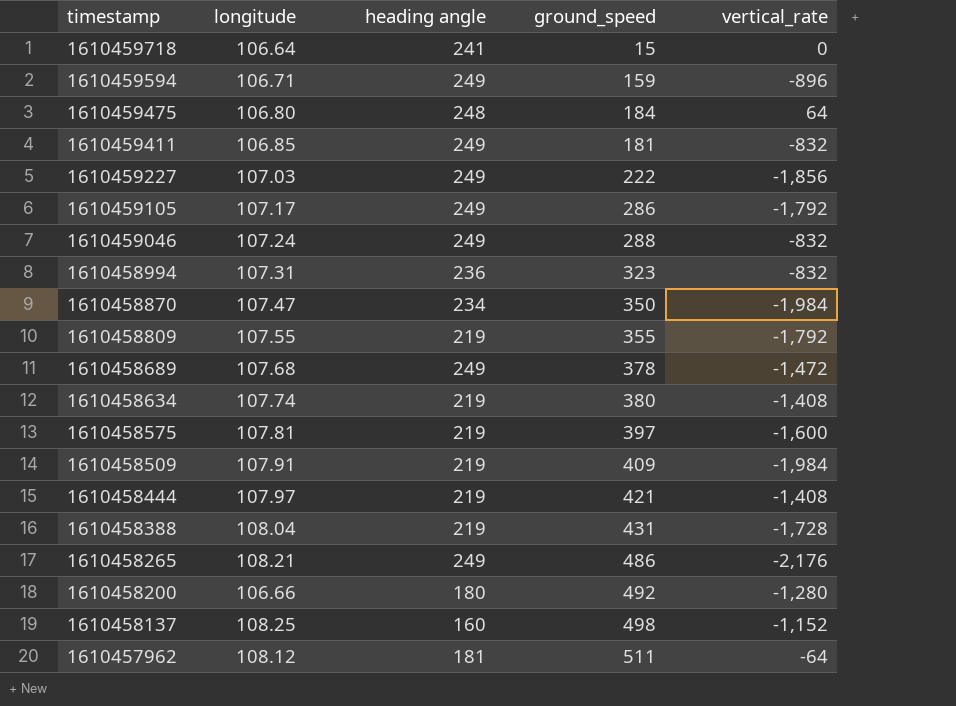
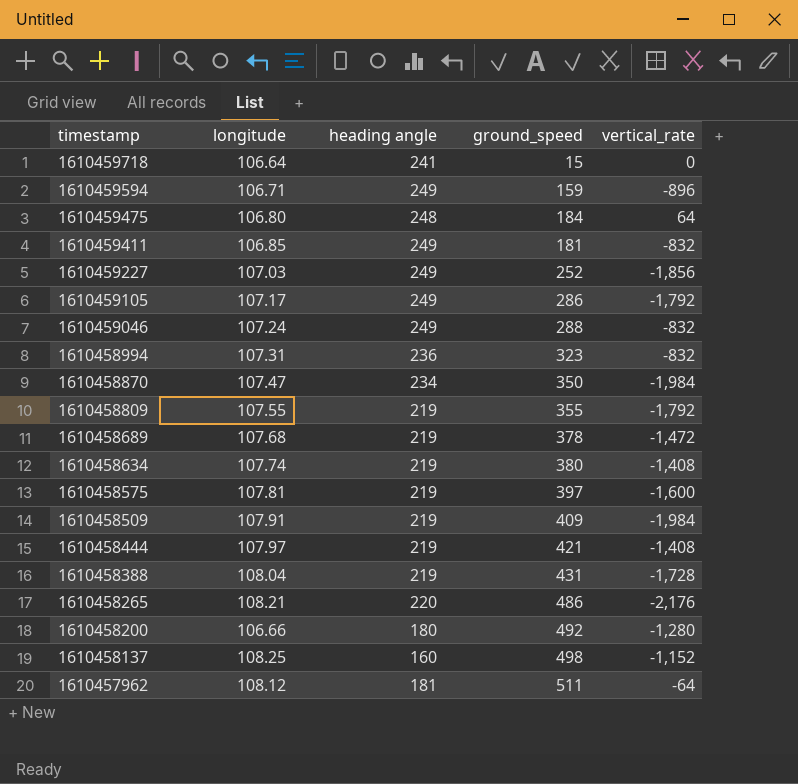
1610459227 | ground_speed: 222 -> 252
1610458689 | heading angle: 249 -> 219
1610458265 | heading angle: 249 -> 220

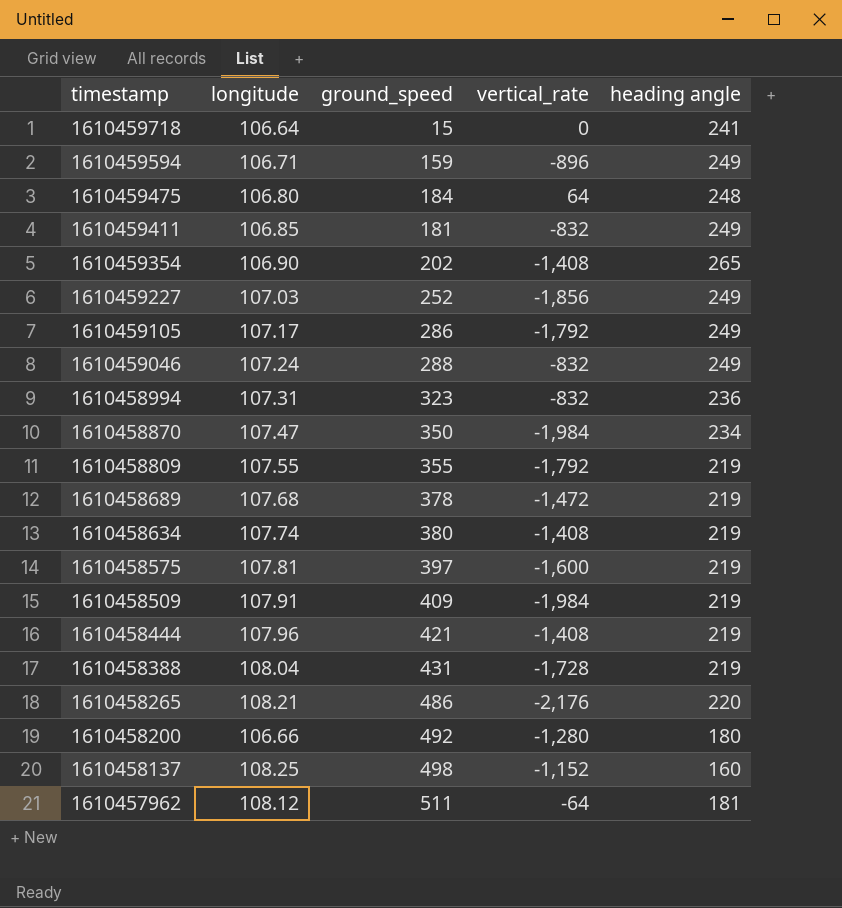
column heading angle | position: 3 -> 5
row 1610459354: none -> 106.90 | 202 | -1,408 | 265
1610458444 | longitude: 107.97 -> 107.96

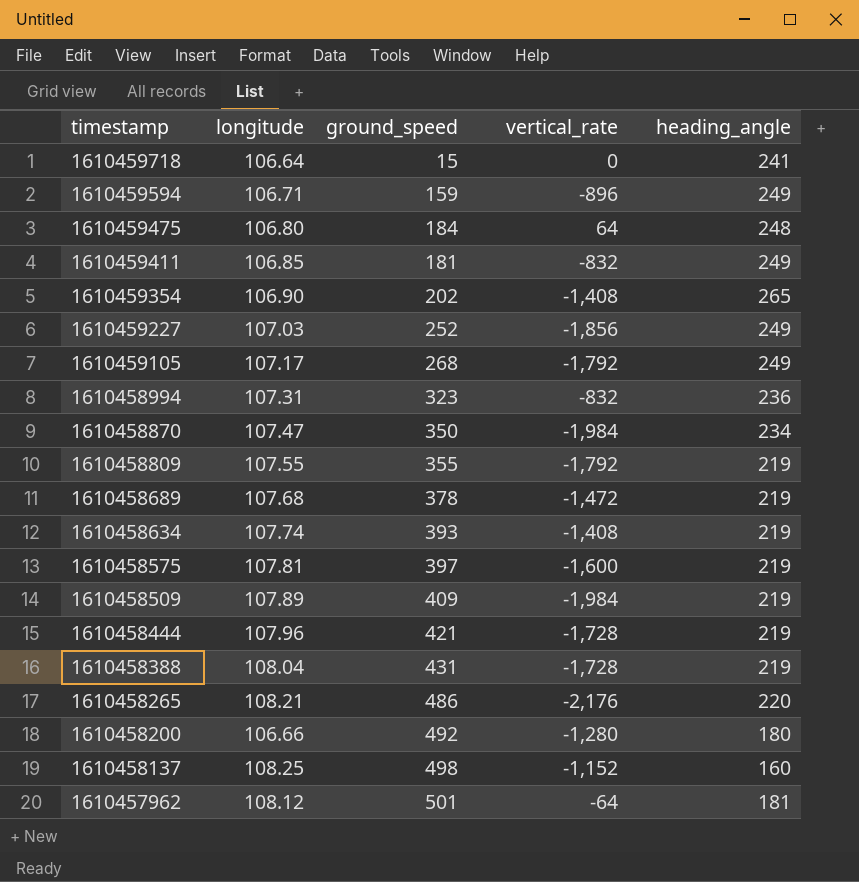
column name: heading angle -> heading_angle
row 1610459046: 107.24 | 288 | -832 | 249 -> none
1610459105 | ground_speed: 286 -> 268
1610458634 | ground_speed: 380 -> 393
1610458509 | longitude: 107.91 -> 107.89
1610458444 | vertical_rate: -1,408 -> -1,728
1610457962 | ground_speed: 511 -> 501

